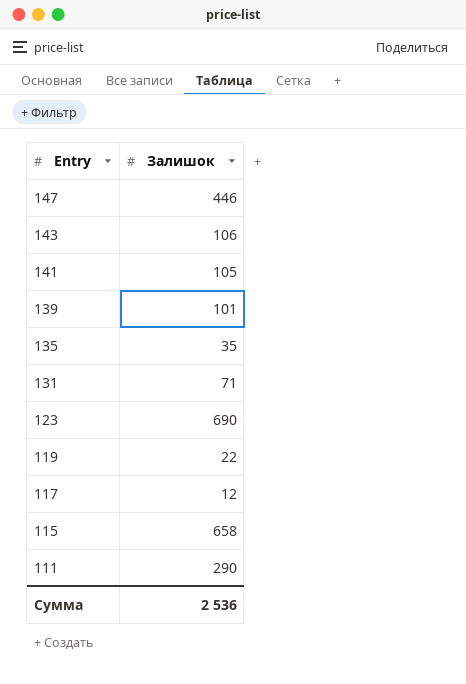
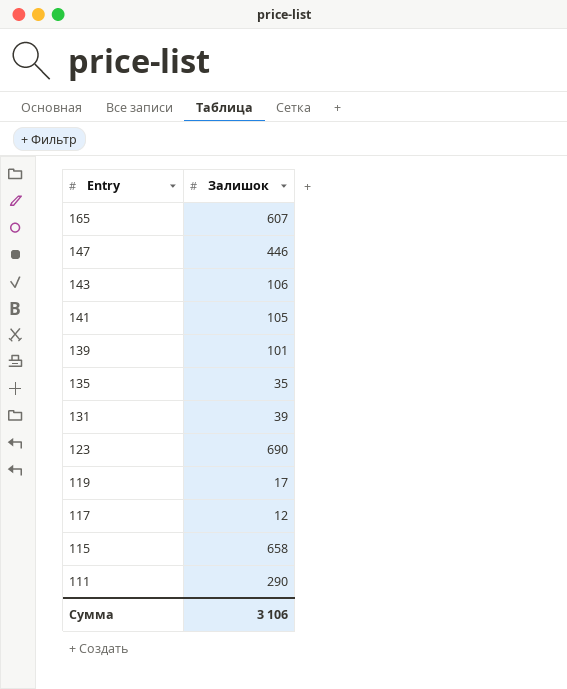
row 165: none -> 607
131 | Залишок: 71 -> 39
119 | Залишок: 22 -> 17
Сумма | Залишок: 2 536 -> 3 106

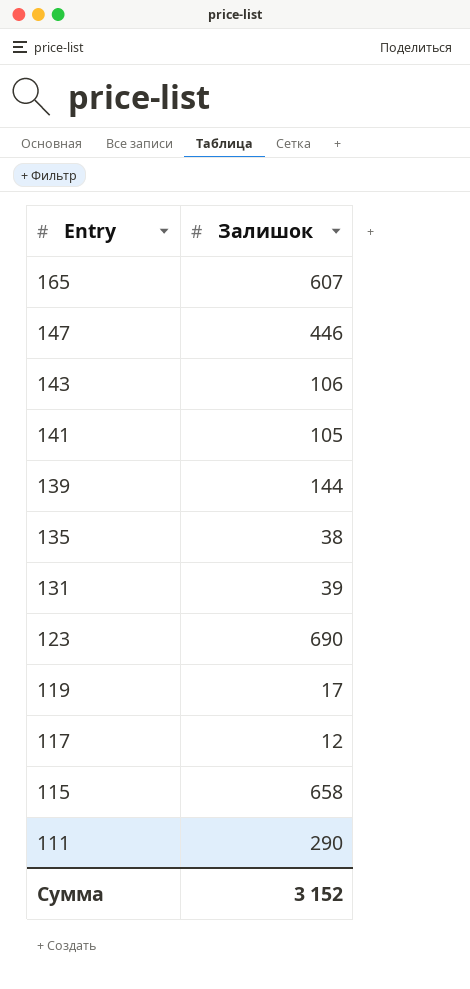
139 | Залишок: 101 -> 144
135 | Залишок: 35 -> 38
Сумма | Залишок: 3 106 -> 3 152

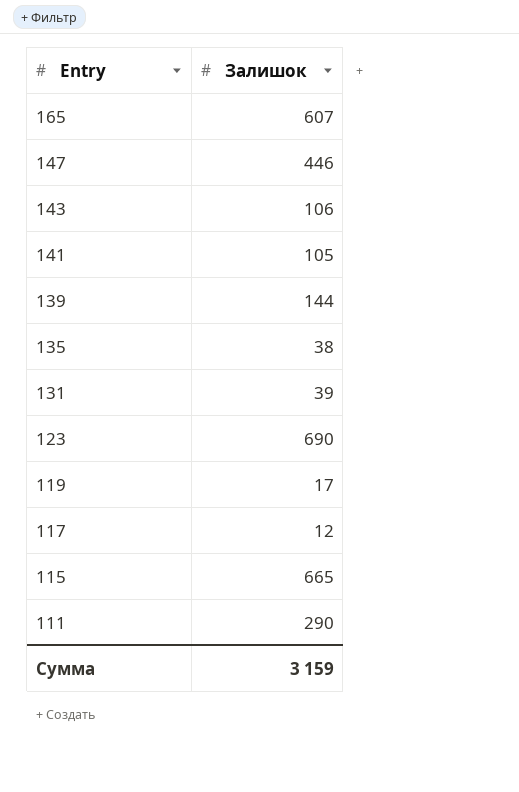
115 | Залишок: 658 -> 665
Сумма | Залишок: 3 152 -> 3 159

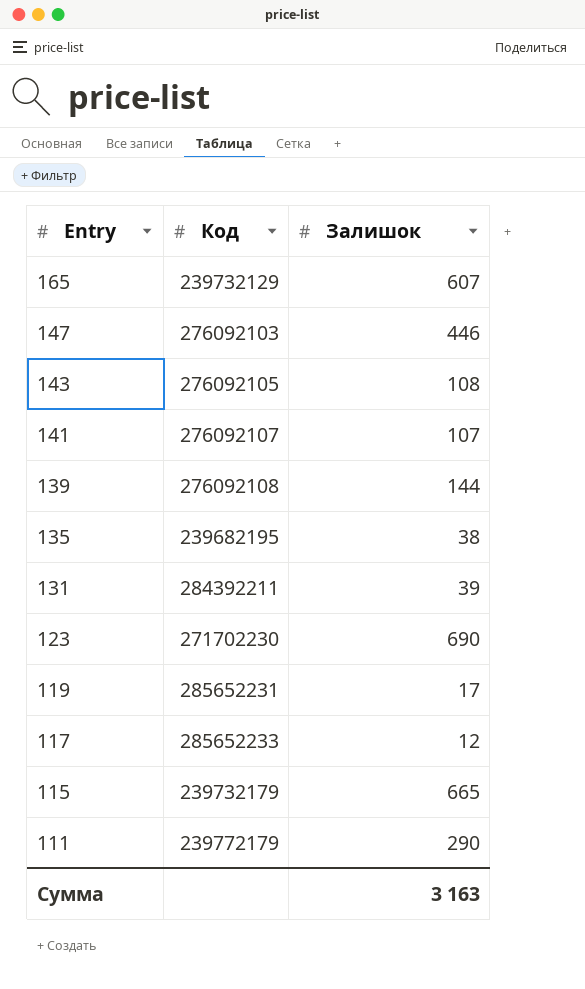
column Код | position: none -> 2
143 | Залишок: 106 -> 108
141 | Залишок: 105 -> 107
Сумма | Залишок: 3 159 -> 3 163

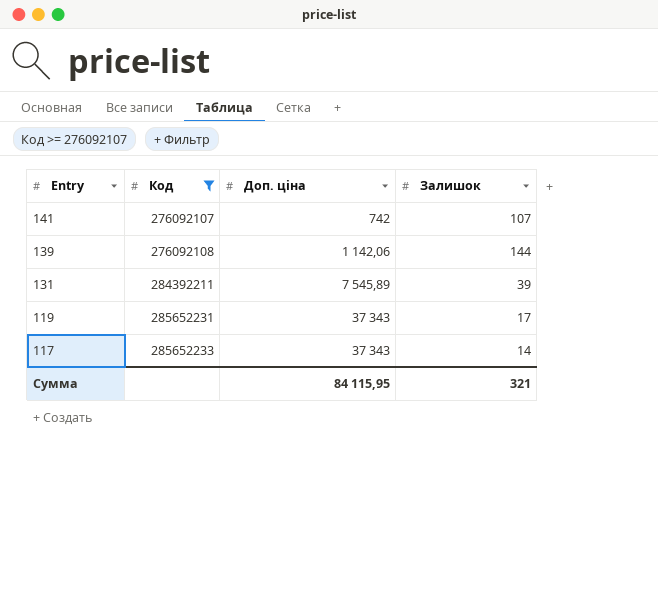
filter: none -> Код >= 276092107
column Доп. ціна | position: none -> 3
117 | Залишок: 12 -> 14
Сумма | Залишок: 3 163 -> 321

